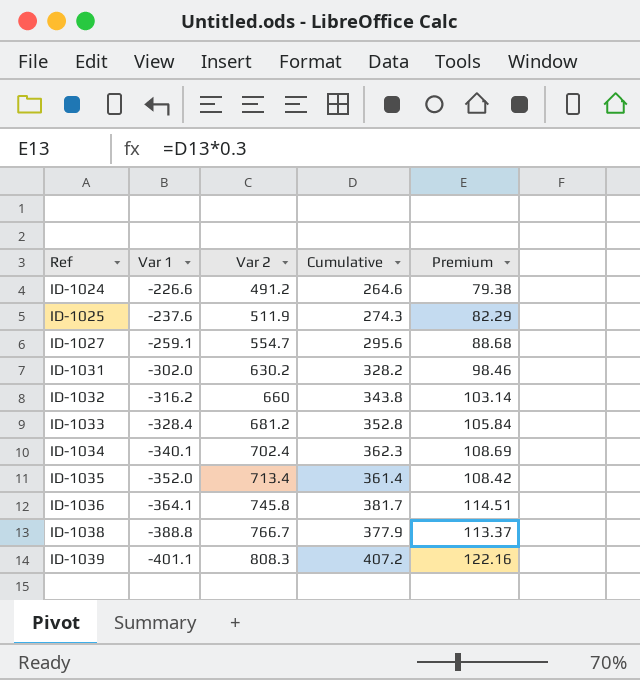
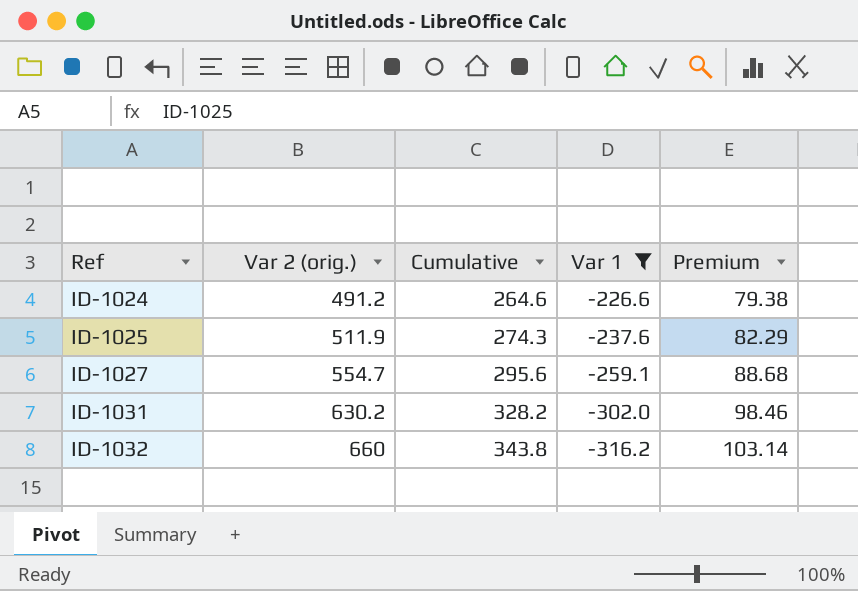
filter: none -> Var 1 >= -316.2
column name: Var 2 -> Var 2 (orig.)
column Var 1 | position: 2 -> 4

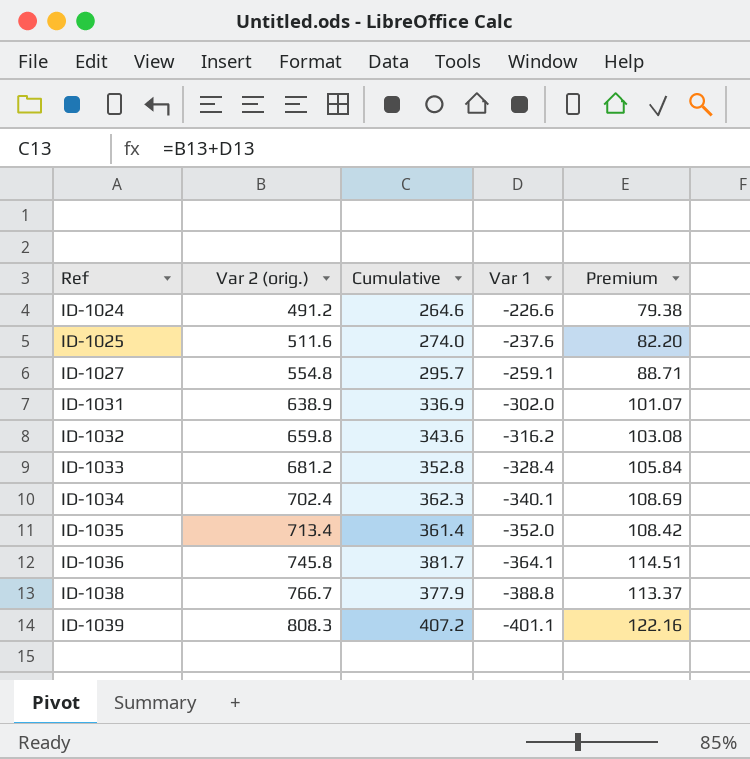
filter: Var 1 >= -316.2 -> none
ID-1025 | Var 2 (orig.): 511.9 -> 511.6
ID-1025 | Cumulative: 274.3 -> 274.0
ID-1025 | Premium: 82.29 -> 82.20
ID-1027 | Var 2 (orig.): 554.7 -> 554.8
ID-1027 | Cumulative: 295.6 -> 295.7
ID-1027 | Premium: 88.68 -> 88.71
ID-1031 | Var 2 (orig.): 630.2 -> 638.9
ID-1031 | Cumulative: 328.2 -> 336.9
ID-1031 | Premium: 98.46 -> 101.07
ID-1032 | Var 2 (orig.): 660 -> 659.8
ID-1032 | Cumulative: 343.8 -> 343.6
ID-1032 | Premium: 103.14 -> 103.08

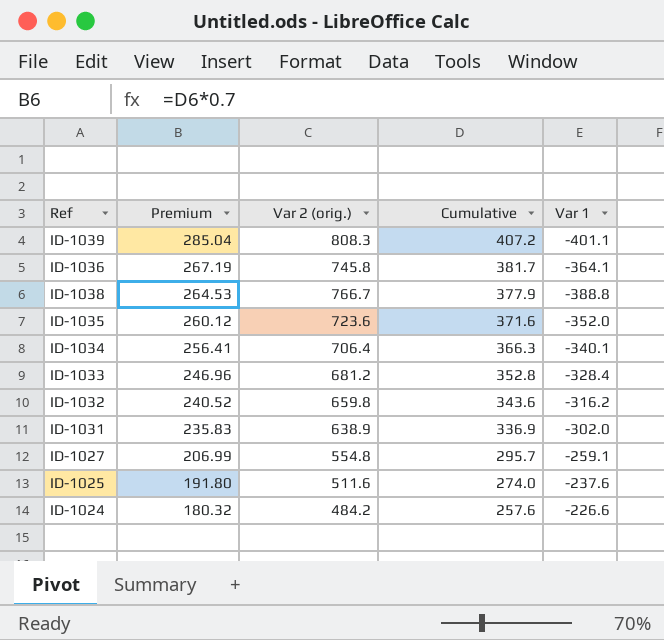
row order: Ref ascending -> Premium descending
column Premium | formula: [Cumulative] * 0.3 -> [Cumulative] * 0.7
column Premium | position: 5 -> 2
ID-1035 | Var 2 (orig.): 713.4 -> 723.6
ID-1035 | Cumulative: 361.4 -> 371.6
ID-1034 | Var 2 (orig.): 702.4 -> 706.4
ID-1034 | Cumulative: 362.3 -> 366.3
ID-1024 | Var 2 (orig.): 491.2 -> 484.2
ID-1024 | Cumulative: 264.6 -> 257.6

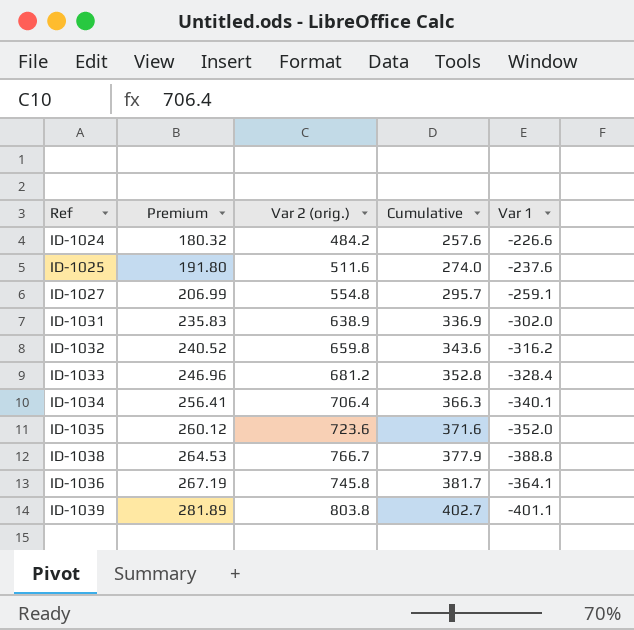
row order: Premium descending -> Premium ascending
ID-1039 | Premium: 285.04 -> 281.89
ID-1039 | Var 2 (orig.): 808.3 -> 803.8
ID-1039 | Cumulative: 407.2 -> 402.7

